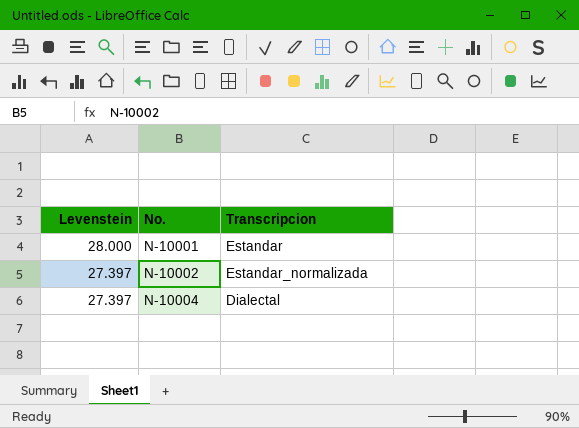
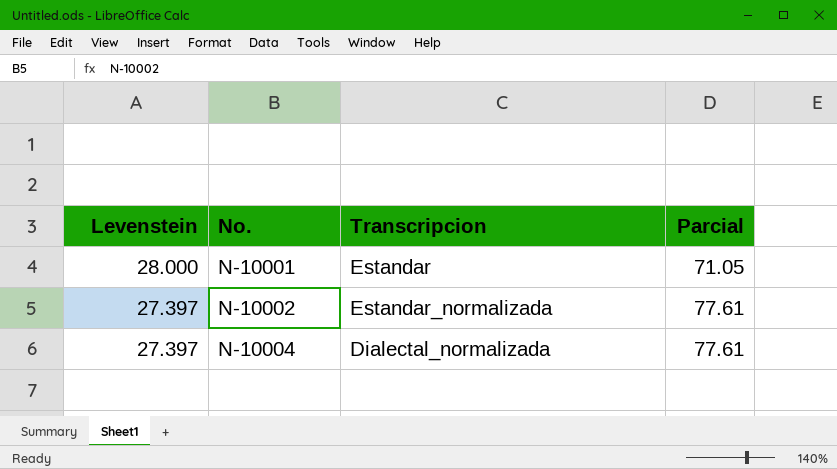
column Parcial | position: none -> 4
N-10004 | Transcripcion: Dialectal -> Dialectal_normalizada

